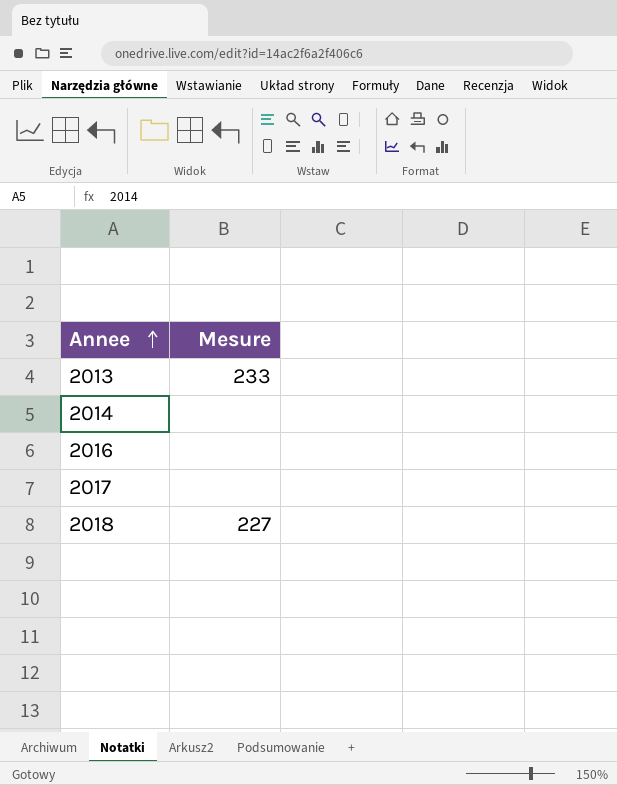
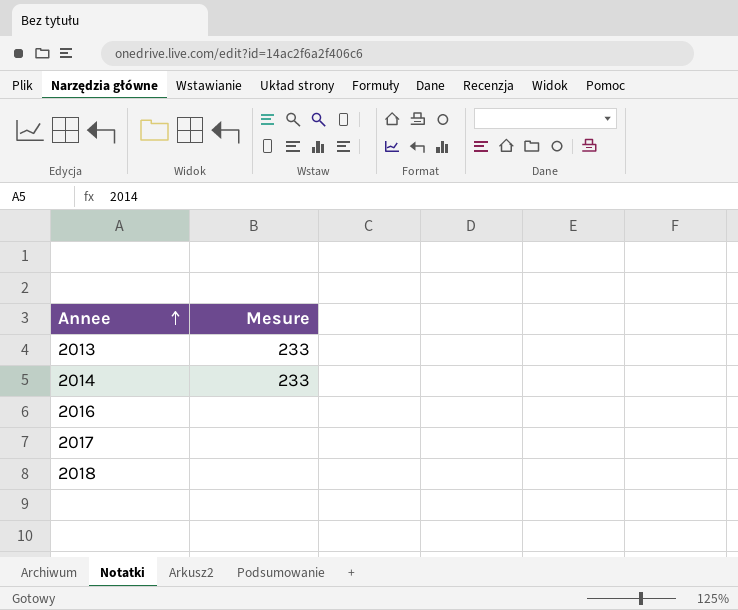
2014 | Mesure: none -> 233
2018 | Mesure: 227 -> none

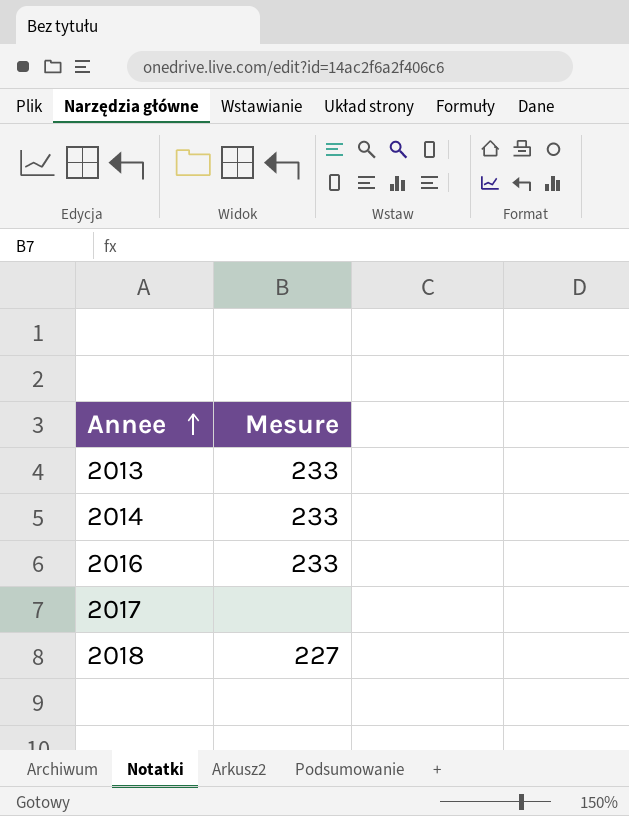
2016 | Mesure: none -> 233
2018 | Mesure: none -> 227

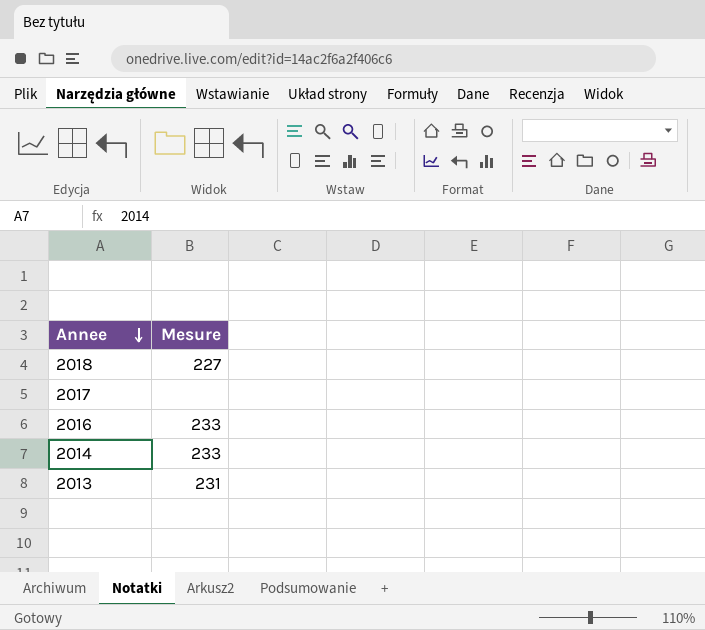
row order: Annee ascending -> Annee descending
2013 | Mesure: 233 -> 231

